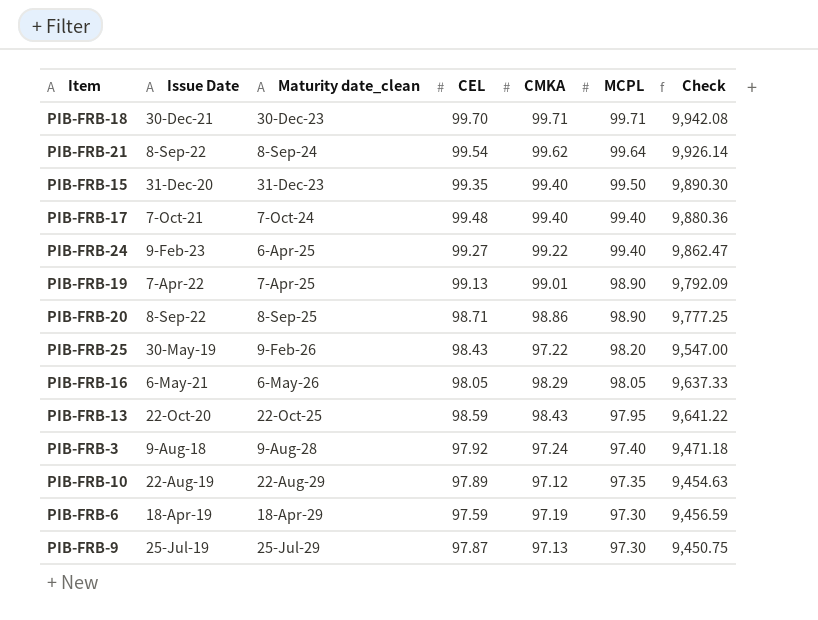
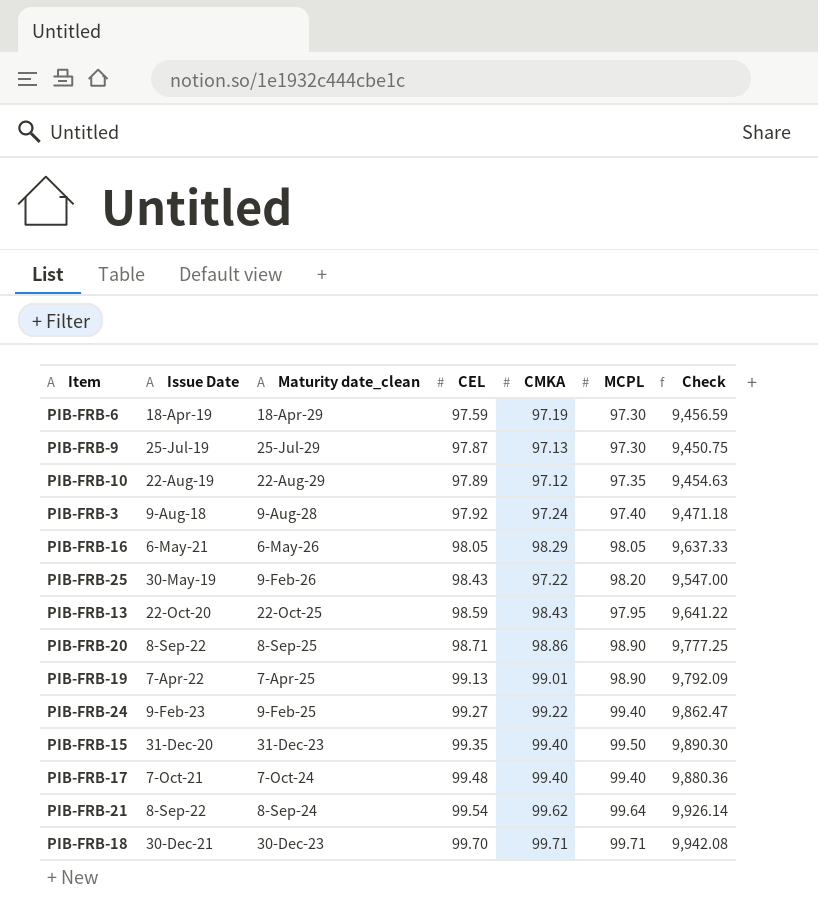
row order: MCPL descending -> CEL ascending
PIB-FRB-24 | Maturity date_clean: 6-Apr-25 -> 9-Feb-25

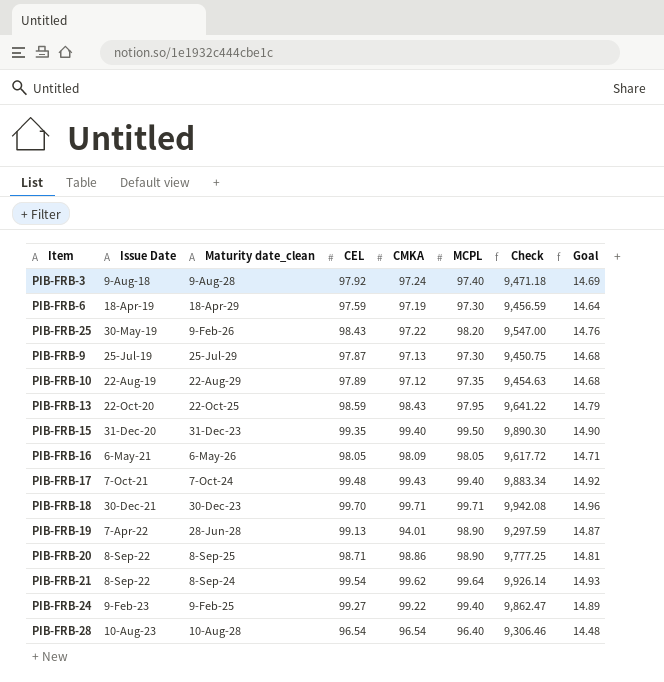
row order: CEL ascending -> Issue Date ascending
column Goal | formula: none -> [CEL] * 0.15
PIB-FRB-16 | CMKA: 98.29 -> 98.09
PIB-FRB-16 | Check: 9,637.33 -> 9,617.72
PIB-FRB-17 | CMKA: 99.40 -> 99.43
PIB-FRB-17 | Check: 9,880.36 -> 9,883.34
PIB-FRB-19 | Maturity date_clean: 7-Apr-25 -> 28-Jun-28
PIB-FRB-19 | CMKA: 99.01 -> 94.01
PIB-FRB-19 | Check: 9,792.09 -> 9,297.59
row PIB-FRB-28: none -> 10-Aug-23 | 10-Aug-28 | 96.54 | 96.54 | 96.40 | 9,306.46 | 14.48

